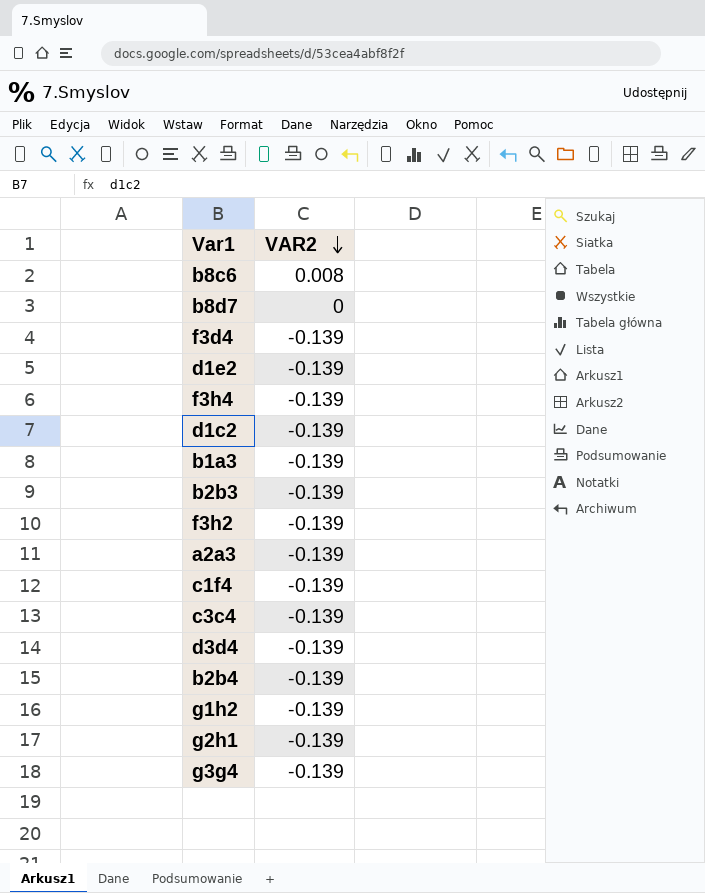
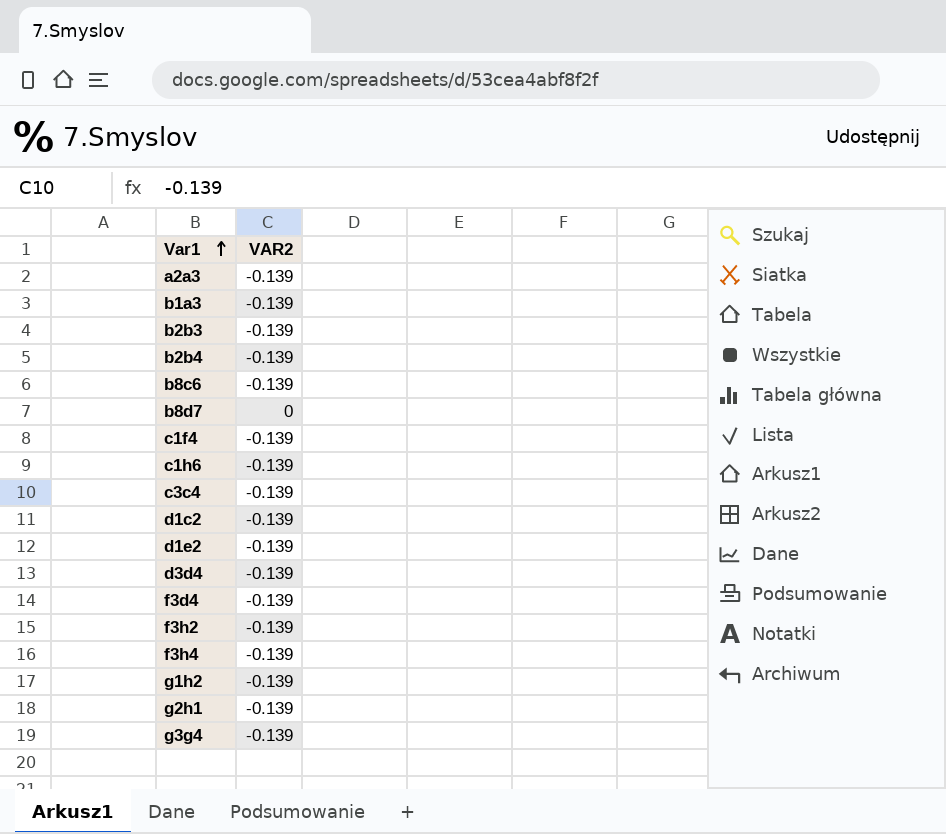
row order: VAR2 descending -> Var1 ascending
b8c6 | VAR2: 0.008 -> -0.139
row c1h6: none -> -0.139

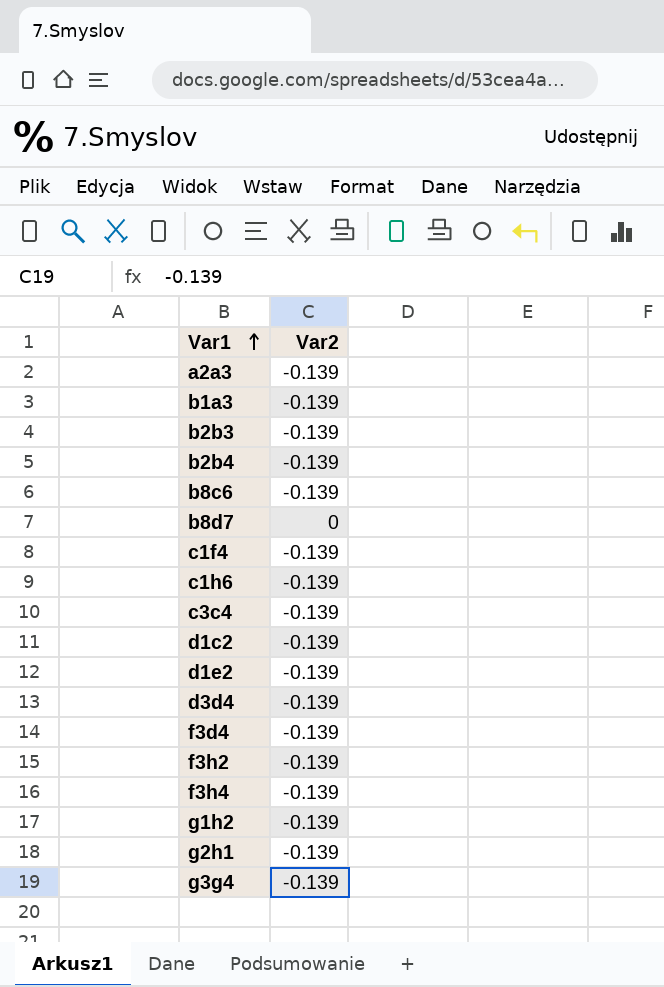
column name: VAR2 -> Var2

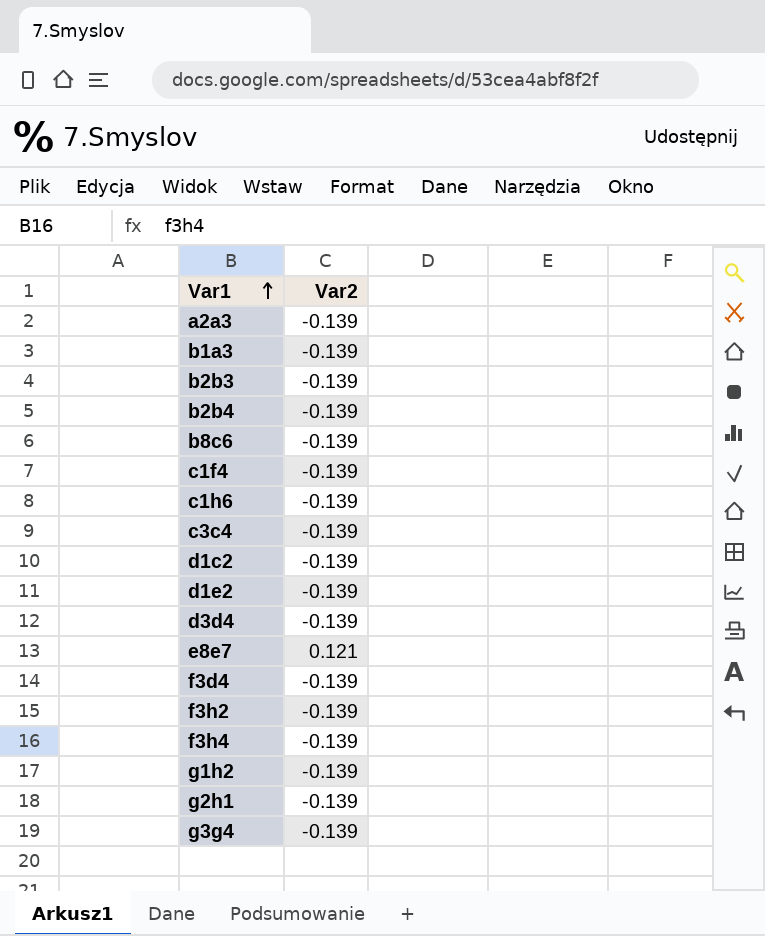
row b8d7: 0 -> none
row e8e7: none -> 0.121

